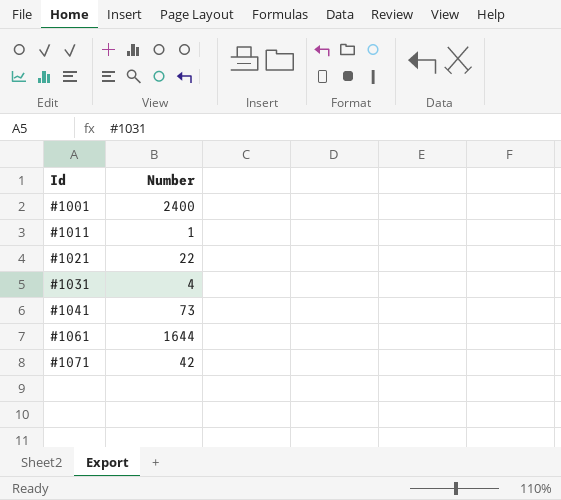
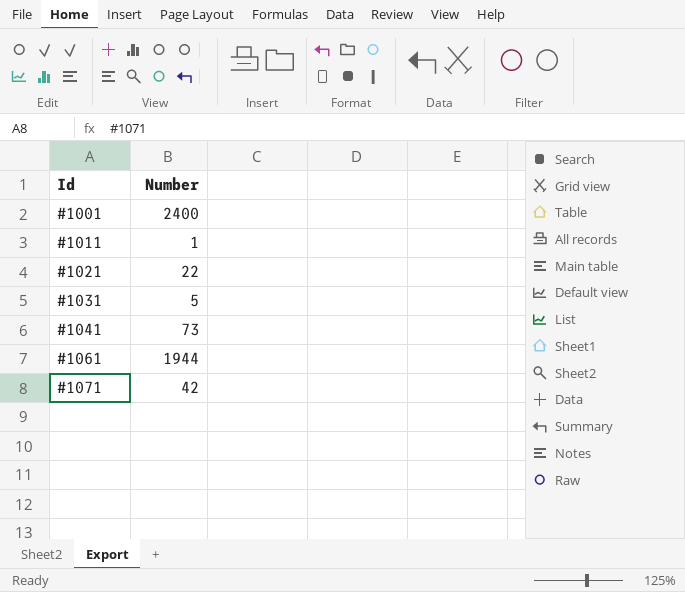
#1031 | Number: 4 -> 5
#1061 | Number: 1644 -> 1944

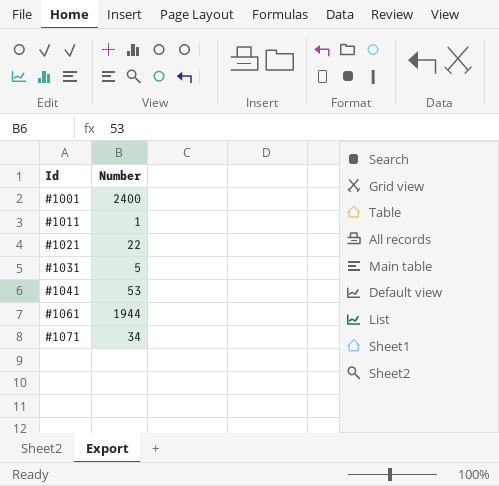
#1041 | Number: 73 -> 53
#1071 | Number: 42 -> 34

